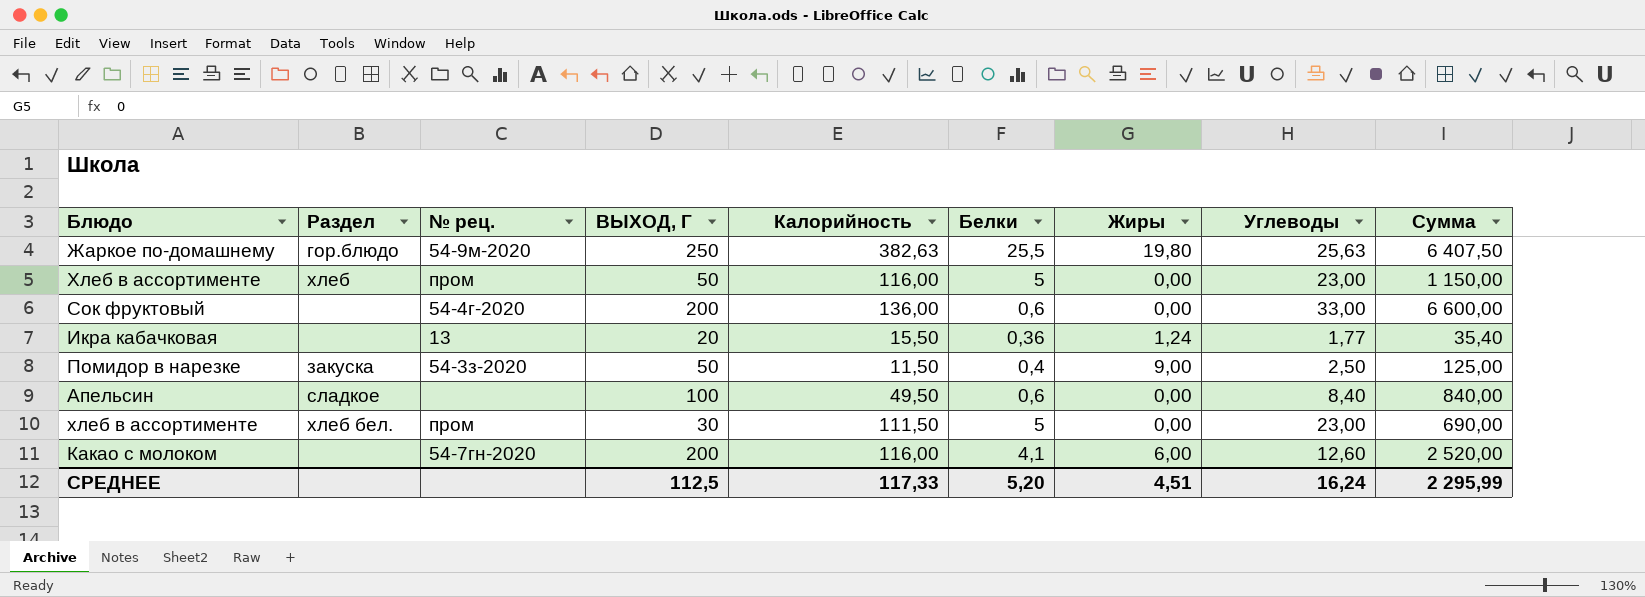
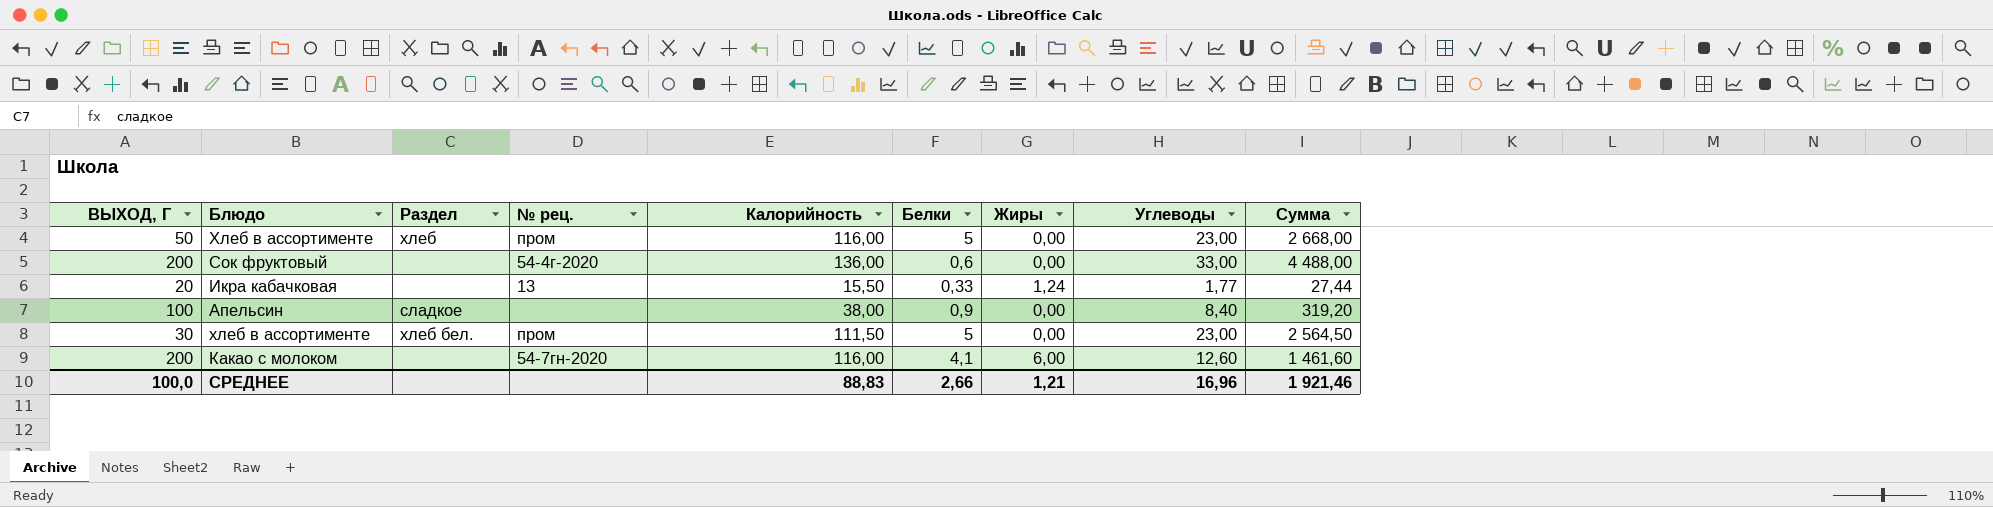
column ВЫХОД, Г | position: 4 -> 1
column Сумма | formula: [ВЫХОД, Г] * [Углеводы] -> [Калорийность] * [Углеводы]
row Жаркое по-домашнему: гор.блюдо | 54-9м-2020 | 250 | 382,63 | 25,5 | 19,80 | 25,63 | 6 407,50 -> none
row Помидор в нарезке: закуска | 54-3з-2020 | 50 | 11,50 | 0,4 | 9,00 | 2,50 | 125,00 -> none
Икра кабачковая | Белки: 0,36 -> 0,33
Апельсин | Калорийность: 49,50 -> 38,00
Апельсин | Белки: 0,6 -> 0,9
СРЕДНЕЕ | ВЫХОД, Г: 112,5 -> 100,0
СРЕДНЕЕ | Калорийность: 117,33 -> 88,83
СРЕДНЕЕ | Белки: 5,20 -> 2,66
СРЕДНЕЕ | Жиры: 4,51 -> 1,21
СРЕДНЕЕ | Углеводы: 16,24 -> 16,96
СРЕДНЕЕ | Сумма: 2 295,99 -> 1 921,46

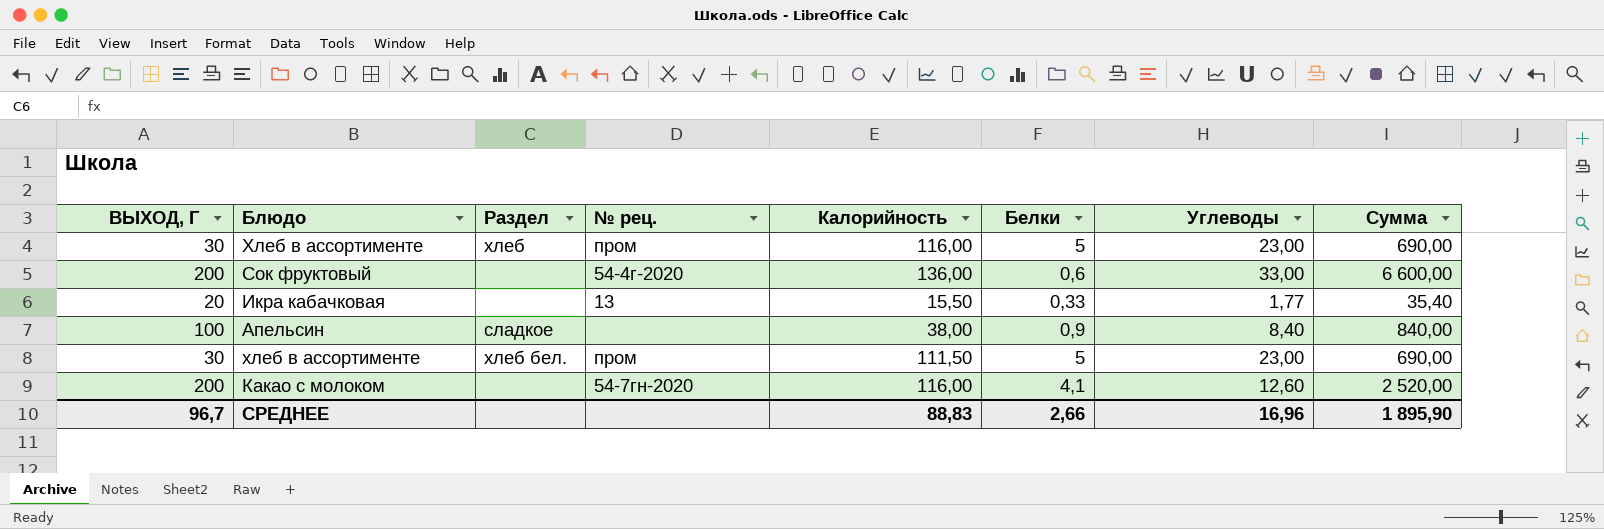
column Жиры | position: 7 -> none
column Сумма | formula: [Калорийность] * [Углеводы] -> [ВЫХОД, Г] * [Углеводы]
Хлеб в ассортименте | ВЫХОД, Г: 50 -> 30
СРЕДНЕЕ | ВЫХОД, Г: 100,0 -> 96,7
СРЕДНЕЕ | Сумма: 1 921,46 -> 1 895,90

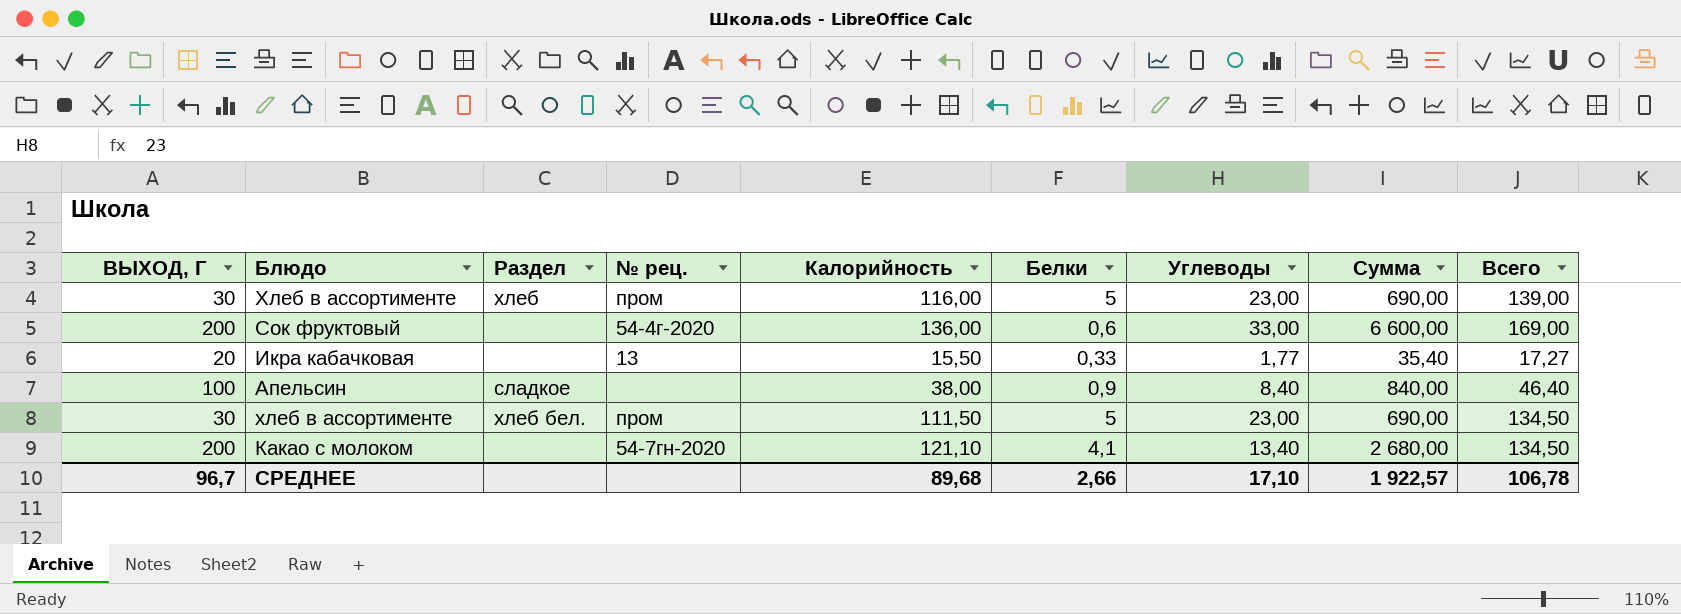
column Всего | formula: none -> [Калорийность] + [Углеводы]
Какао с молоком | Калорийность: 116,00 -> 121,10
Какао с молоком | Углеводы: 12,60 -> 13,40
Какао с молоком | Сумма: 2 520,00 -> 2 680,00
СРЕДНЕЕ | Калорийность: 88,83 -> 89,68
СРЕДНЕЕ | Углеводы: 16,96 -> 17,10
СРЕДНЕЕ | Сумма: 1 895,90 -> 1 922,57

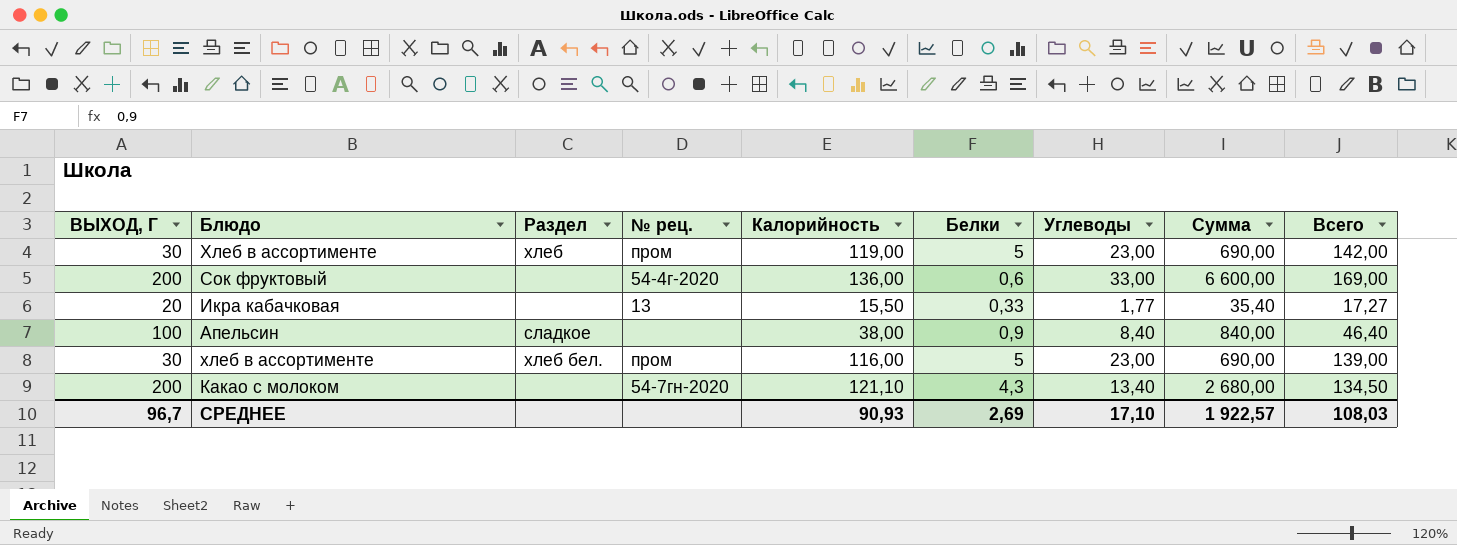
Хлеб в ассортименте | Калорийность: 116,00 -> 119,00
Хлеб в ассортименте | Всего: 139,00 -> 142,00
хлеб в ассортименте | Калорийность: 111,50 -> 116,00
хлеб в ассортименте | Всего: 134,50 -> 139,00
Какао с молоком | Белки: 4,1 -> 4,3
СРЕДНЕЕ | Калорийность: 89,68 -> 90,93
СРЕДНЕЕ | Белки: 2,66 -> 2,69
СРЕДНЕЕ | Всего: 106,78 -> 108,03

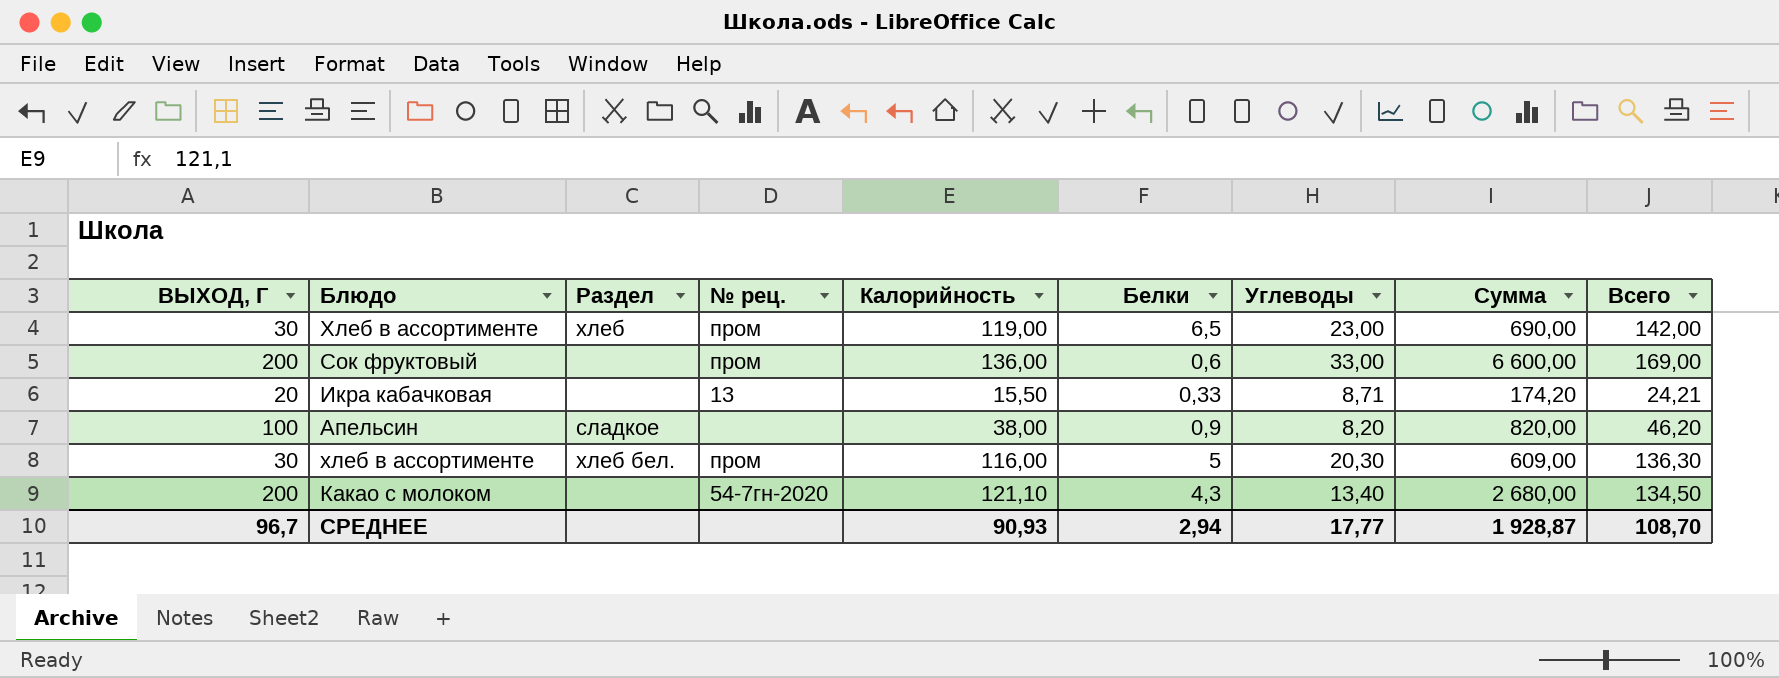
Хлеб в ассортименте | Белки: 5 -> 6,5
Сок фруктовый | № рец.: 54-4г-2020 -> пром
Икра кабачковая | Углеводы: 1,77 -> 8,71
Икра кабачковая | Сумма: 35,40 -> 174,20
Икра кабачковая | Всего: 17,27 -> 24,21
Апельсин | Углеводы: 8,40 -> 8,20
Апельсин | Сумма: 840,00 -> 820,00
Апельсин | Всего: 46,40 -> 46,20
хлеб в ассортименте | Углеводы: 23,00 -> 20,30
хлеб в ассортименте | Сумма: 690,00 -> 609,00
хлеб в ассортименте | Всего: 139,00 -> 136,30
СРЕДНЕЕ | Белки: 2,69 -> 2,94
СРЕДНЕЕ | Углеводы: 17,10 -> 17,77
СРЕДНЕЕ | Сумма: 1 922,57 -> 1 928,87
СРЕДНЕЕ | Всего: 108,03 -> 108,70

